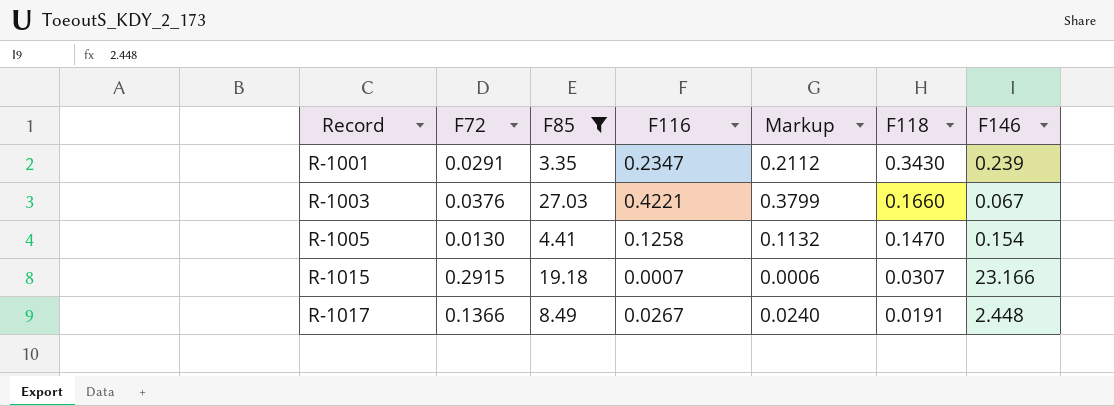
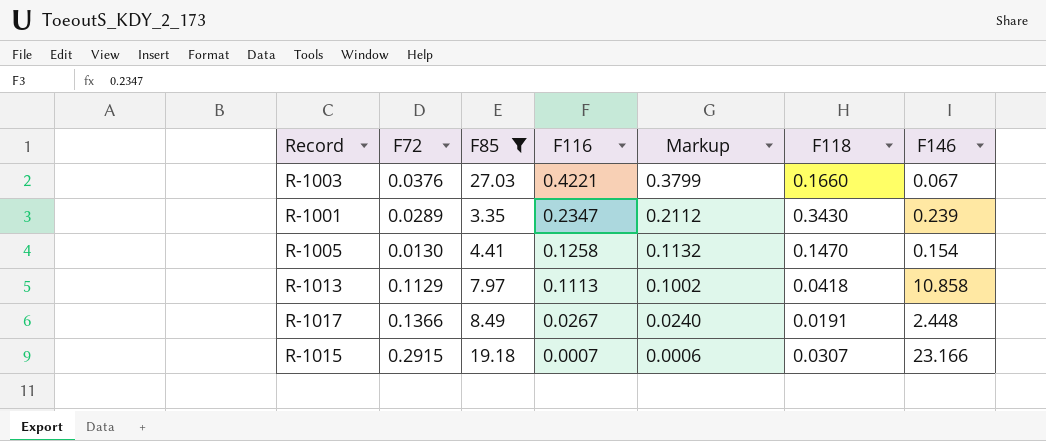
row order: Record ascending -> F116 descending
R-1001 | F72: 0.0291 -> 0.0289
row R-1013: none -> 0.1129 | 7.97 | 0.1113 | 0.1002 | 0.0418 | 10.858

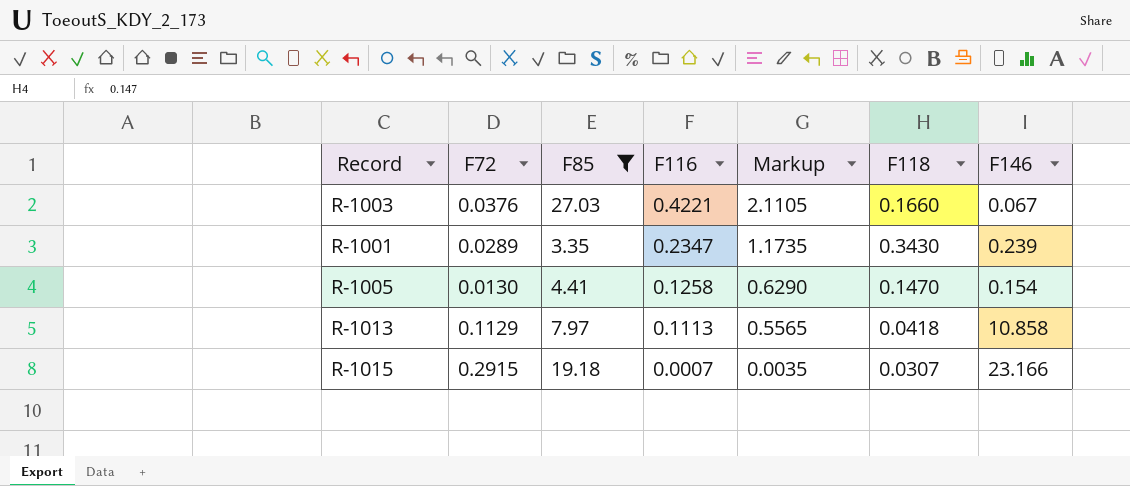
column Markup | formula: [F116] * 0.9 -> [F116] * 5
row R-1017: 0.1366 | 8.49 | 0.0267 | 0.0240 | 0.0191 | 2.448 -> none

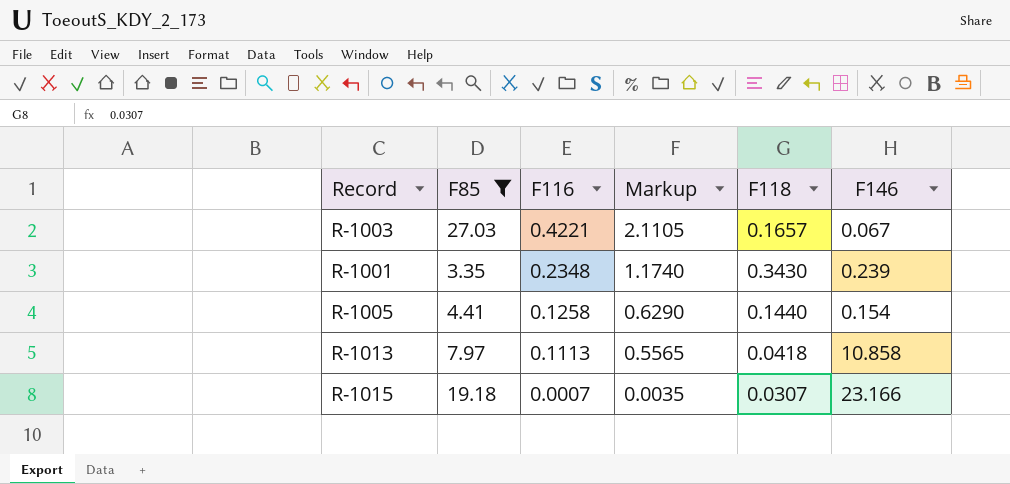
column F72 | position: 2 -> none
R-1003 | F118: 0.1660 -> 0.1657
R-1001 | F116: 0.2347 -> 0.2348
R-1001 | Markup: 1.1735 -> 1.1740
R-1005 | F118: 0.1470 -> 0.1440

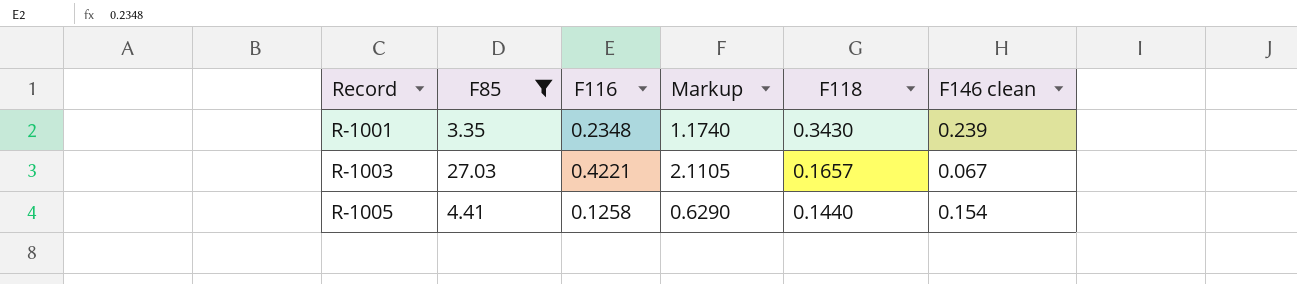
row order: F116 descending -> Record ascending
column name: F146 -> F146 clean
row R-1013: 7.97 | 0.1113 | 0.5565 | 0.0418 | 10.858 -> none
row R-1015: 19.18 | 0.0007 | 0.0035 | 0.0307 | 23.166 -> none

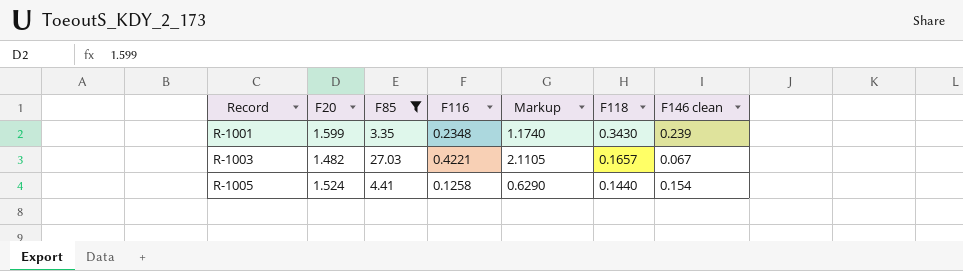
column F20 | position: none -> 2

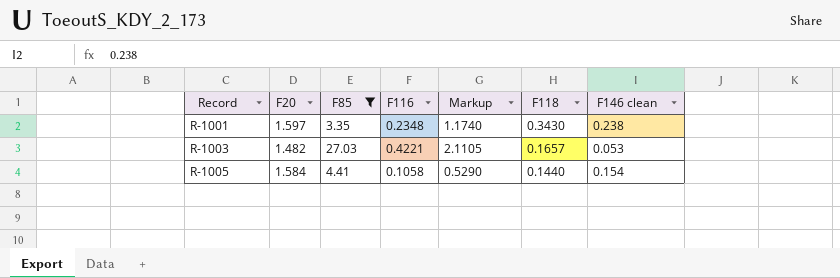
R-1001 | F20: 1.599 -> 1.597
R-1001 | F146 clean: 0.239 -> 0.238
R-1003 | F146 clean: 0.067 -> 0.053
R-1005 | F20: 1.524 -> 1.584
R-1005 | F116: 0.1258 -> 0.1058
R-1005 | Markup: 0.6290 -> 0.5290

